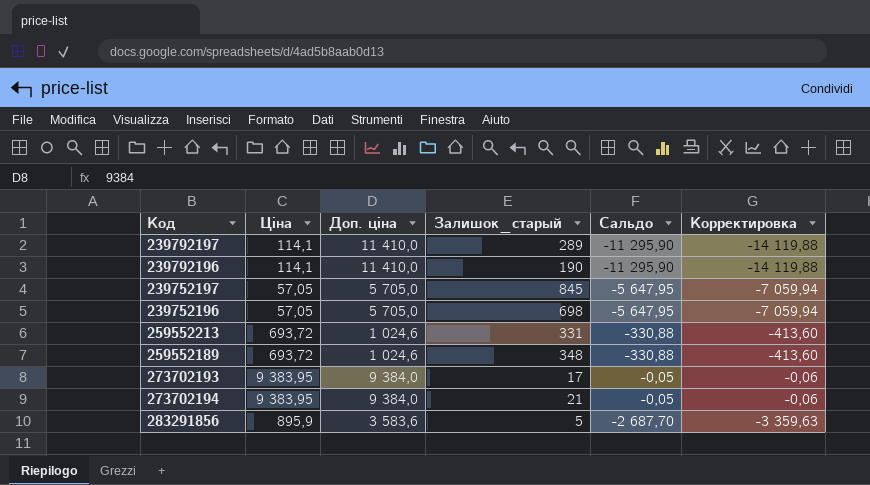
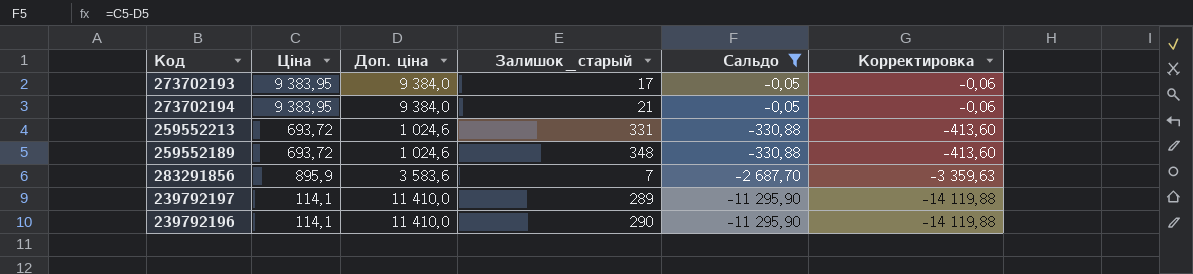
filter: none -> Сальдо != -5 647,95
row order: none -> Сальдо descending
283291856 | Залишок_старый: 5 -> 7
239792196 | Залишок_старый: 190 -> 290

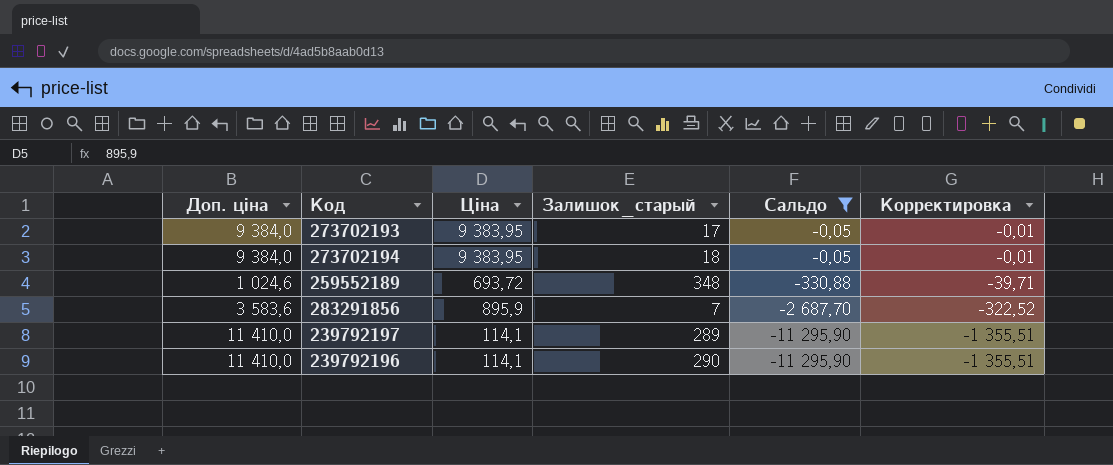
column Доп. ціна | position: 3 -> 1
column Корректировка | formula: [Сальдо] * 1,25 -> [Сальдо] * 0,12
row 259552213: 693,72 | 1 024,6 | 331 | -330,88 | -413,60 -> none
273702194 | Залишок_старый: 21 -> 18

